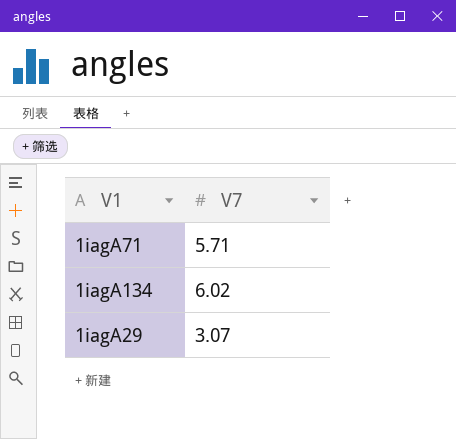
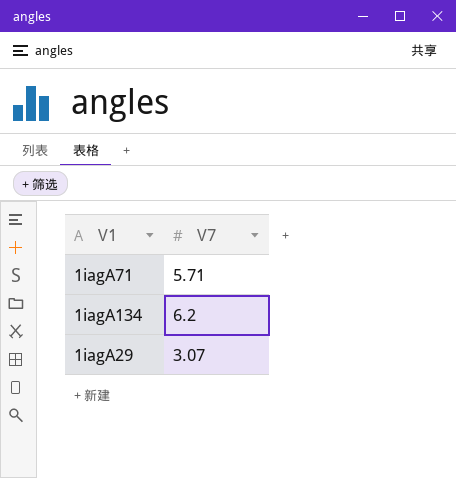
1iagA134 | V7: 6.02 -> 6.2

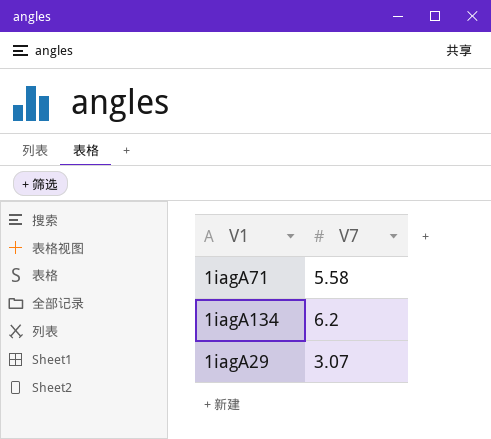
1iagA71 | V7: 5.71 -> 5.58

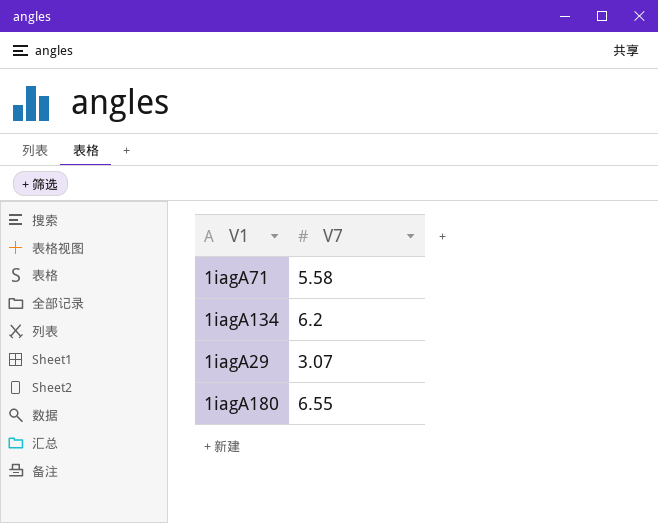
row 1iagA180: none -> 6.55

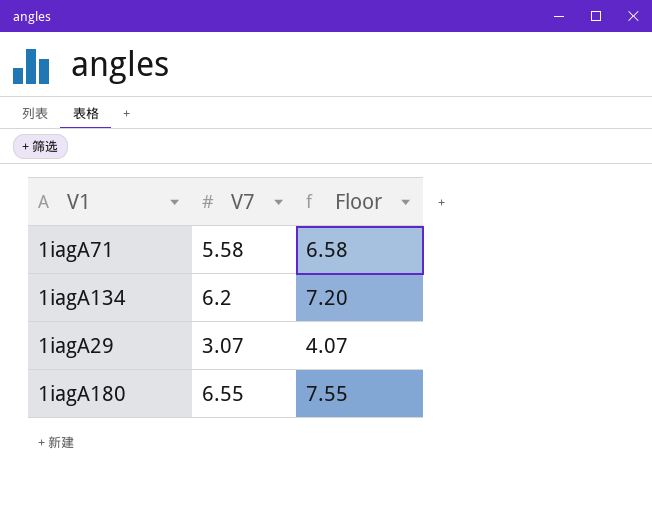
column Floor | formula: none -> [V7] + 1

